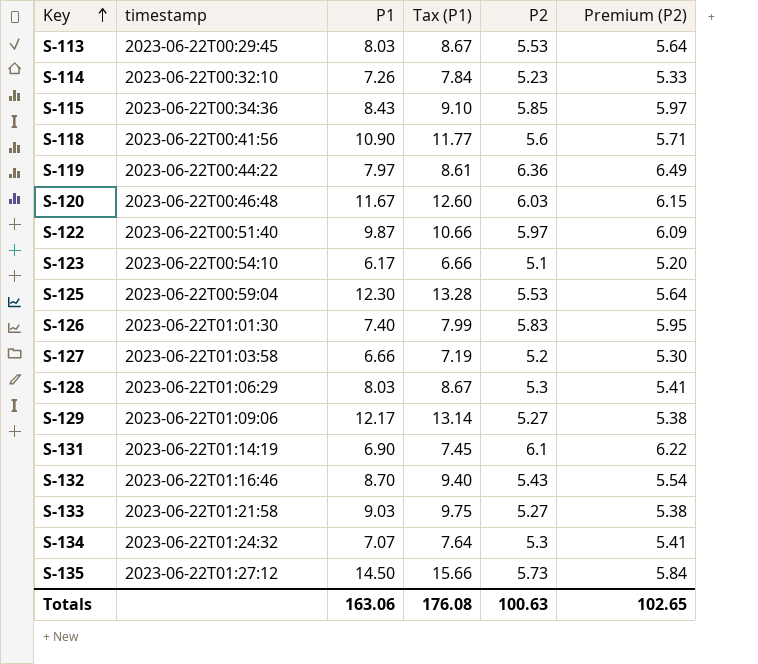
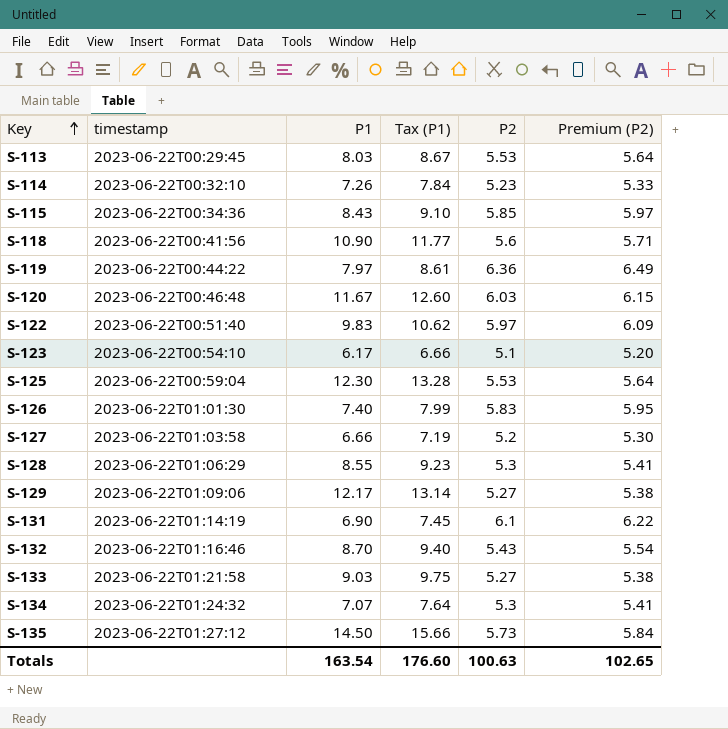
S-122 | P1: 9.87 -> 9.83
S-122 | Tax (P1): 10.66 -> 10.62
S-128 | P1: 8.03 -> 8.55
S-128 | Tax (P1): 8.67 -> 9.23
Totals | P1: 163.06 -> 163.54
Totals | Tax (P1): 176.08 -> 176.60

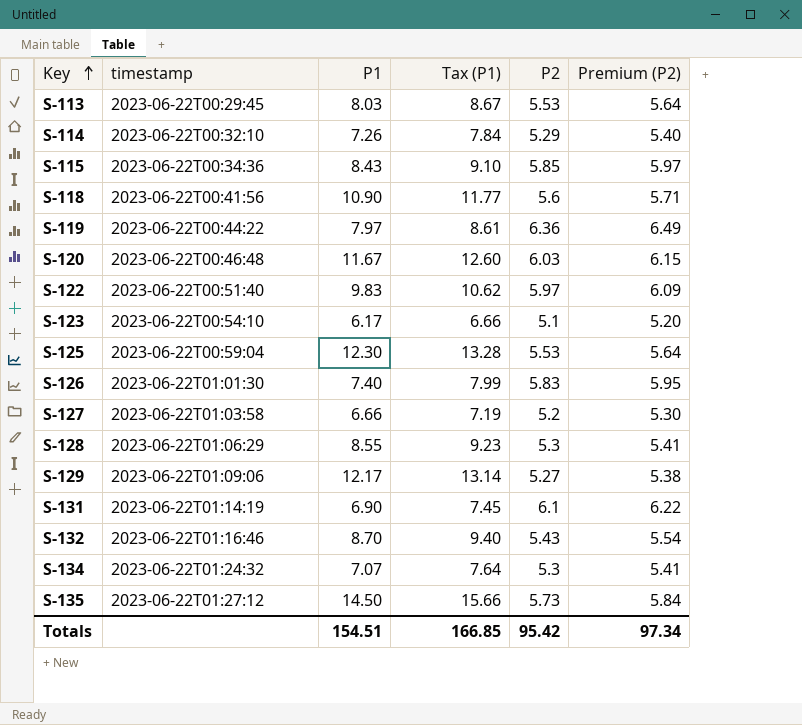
row S-133: 2023-06-22T01:21:58 | 9.03 | 9.75 | 5.27 | 5.38 -> none
S-114 | P2: 5.23 -> 5.29
S-114 | Premium (P2): 5.33 -> 5.40
Totals | P1: 163.54 -> 154.51
Totals | Tax (P1): 176.60 -> 166.85
Totals | P2: 100.63 -> 95.42
Totals | Premium (P2): 102.65 -> 97.34

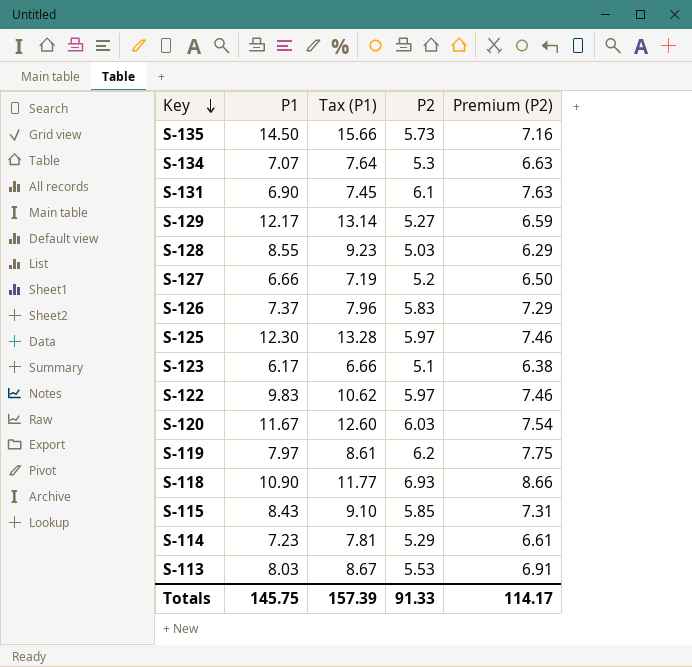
row order: Key ascending -> Key descending
column timestamp | position: 2 -> none
column Premium (P2) | formula: [P2] * 1.02 -> [P2] * 1.25
row S-132: 2023-06-22T01:16:46 | 8.70 | 9.40 | 5.43 | 5.54 -> none
S-128 | P2: 5.3 -> 5.03
S-126 | P1: 7.40 -> 7.37
S-126 | Tax (P1): 7.99 -> 7.96
S-125 | P2: 5.53 -> 5.97
S-119 | P2: 6.36 -> 6.2
S-118 | P2: 5.6 -> 6.93
S-114 | P1: 7.26 -> 7.23
S-114 | Tax (P1): 7.84 -> 7.81
Totals | P1: 154.51 -> 145.75
Totals | Tax (P1): 166.85 -> 157.39
Totals | P2: 95.42 -> 91.33
Totals | Premium (P2): 97.34 -> 114.17

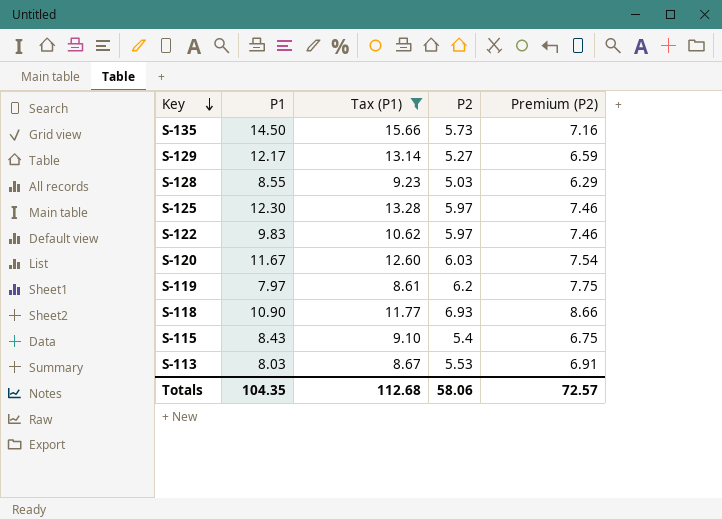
filter: none -> Tax (P1) >= 8.61
S-115 | P2: 5.85 -> 5.4
S-115 | Premium (P2): 7.31 -> 6.75
Totals | P1: 145.75 -> 104.35
Totals | Tax (P1): 157.39 -> 112.68
Totals | P2: 91.33 -> 58.06
Totals | Premium (P2): 114.17 -> 72.57

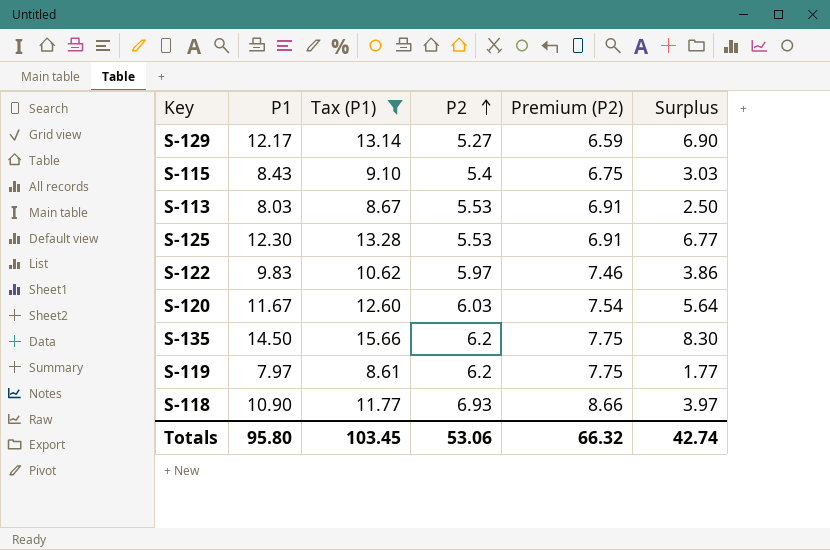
row order: Key descending -> P2 ascending
column Surplus | formula: none -> [P1] - [P2]
row S-128: 8.55 | 9.23 | 5.03 | 6.29 -> none
S-125 | P2: 5.97 -> 5.53
S-125 | Premium (P2): 7.46 -> 6.91
S-135 | P2: 5.73 -> 6.2
S-135 | Premium (P2): 7.16 -> 7.75
Totals | P1: 104.35 -> 95.80
Totals | Tax (P1): 112.68 -> 103.45
Totals | P2: 58.06 -> 53.06
Totals | Premium (P2): 72.57 -> 66.32

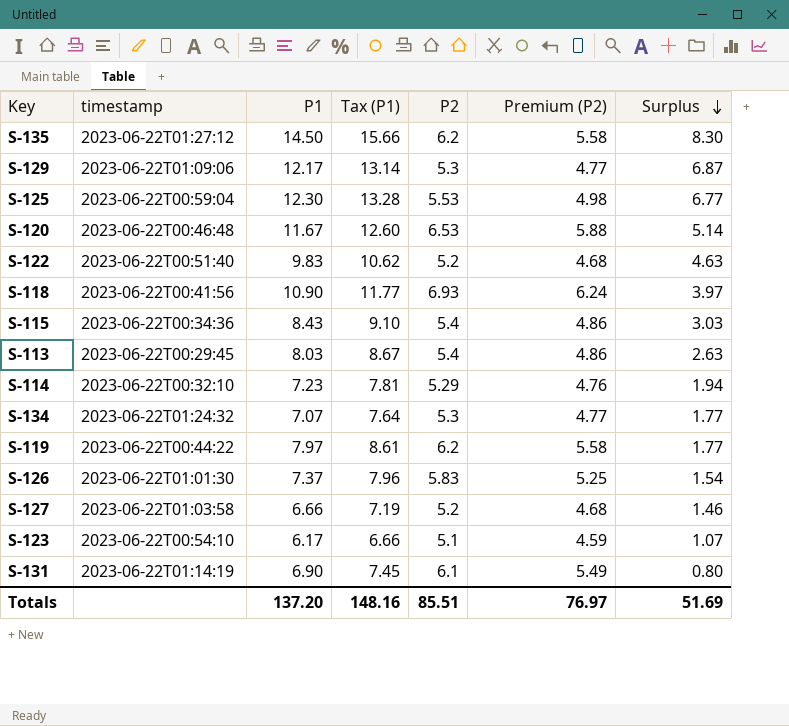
filter: Tax (P1) >= 8.61 -> none
row order: P2 ascending -> Surplus descending
column timestamp | position: none -> 2
column Premium (P2) | formula: [P2] * 1.25 -> [P2] * 0.9
S-129 | P2: 5.27 -> 5.3
S-129 | Surplus: 6.90 -> 6.87
S-120 | P2: 6.03 -> 6.53
S-120 | Surplus: 5.64 -> 5.14
S-122 | P2: 5.97 -> 5.2
S-122 | Surplus: 3.86 -> 4.63
S-113 | P2: 5.53 -> 5.4
S-113 | Surplus: 2.50 -> 2.63
Totals | P1: 95.80 -> 137.20
Totals | Tax (P1): 103.45 -> 148.16
Totals | P2: 53.06 -> 85.51
Totals | Premium (P2): 66.32 -> 76.97
Totals | Surplus: 42.74 -> 51.69

